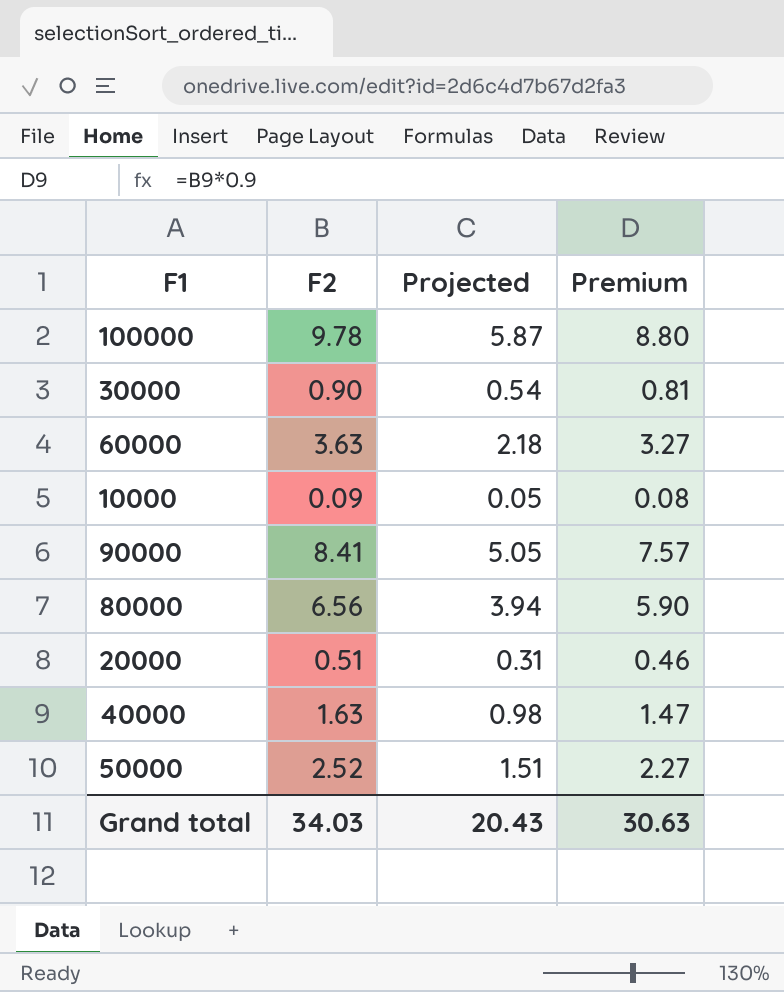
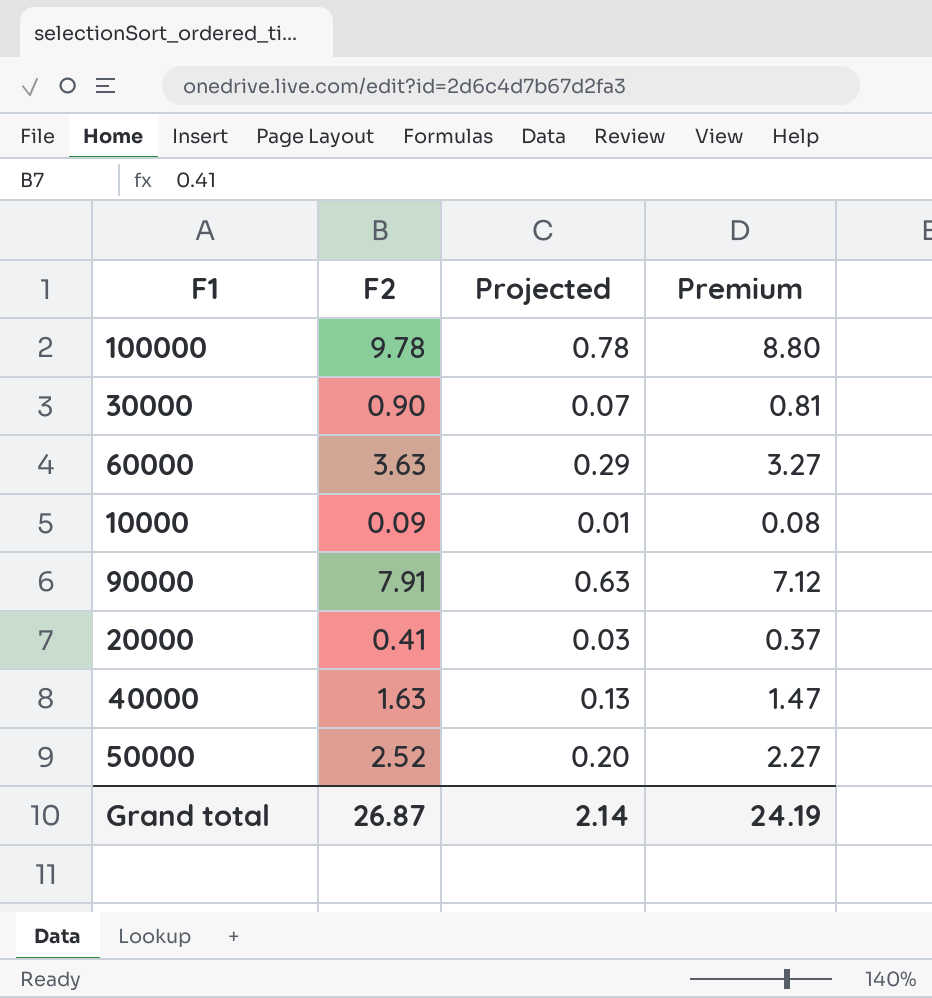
column Projected | formula: [F2] * 0.6 -> [F2] * 0.08
row 80000: 6.56 | 3.94 | 5.90 -> none
90000 | F2: 8.41 -> 7.91
90000 | Premium: 7.57 -> 7.12
20000 | F2: 0.51 -> 0.41
20000 | Premium: 0.46 -> 0.37
Grand total | F2: 34.03 -> 26.87
Grand total | Projected: 20.43 -> 2.14
Grand total | Premium: 30.63 -> 24.19

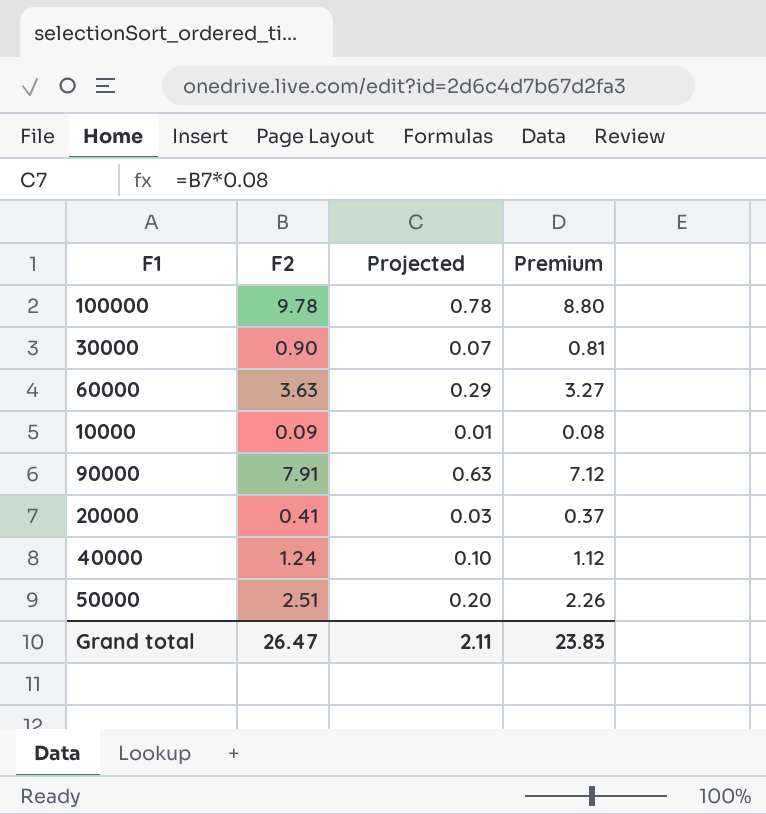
40000 | F2: 1.63 -> 1.24
40000 | Projected: 0.13 -> 0.10
40000 | Premium: 1.47 -> 1.12
50000 | F2: 2.52 -> 2.51
50000 | Premium: 2.27 -> 2.26
Grand total | F2: 26.87 -> 26.47
Grand total | Projected: 2.14 -> 2.11
Grand total | Premium: 24.19 -> 23.83

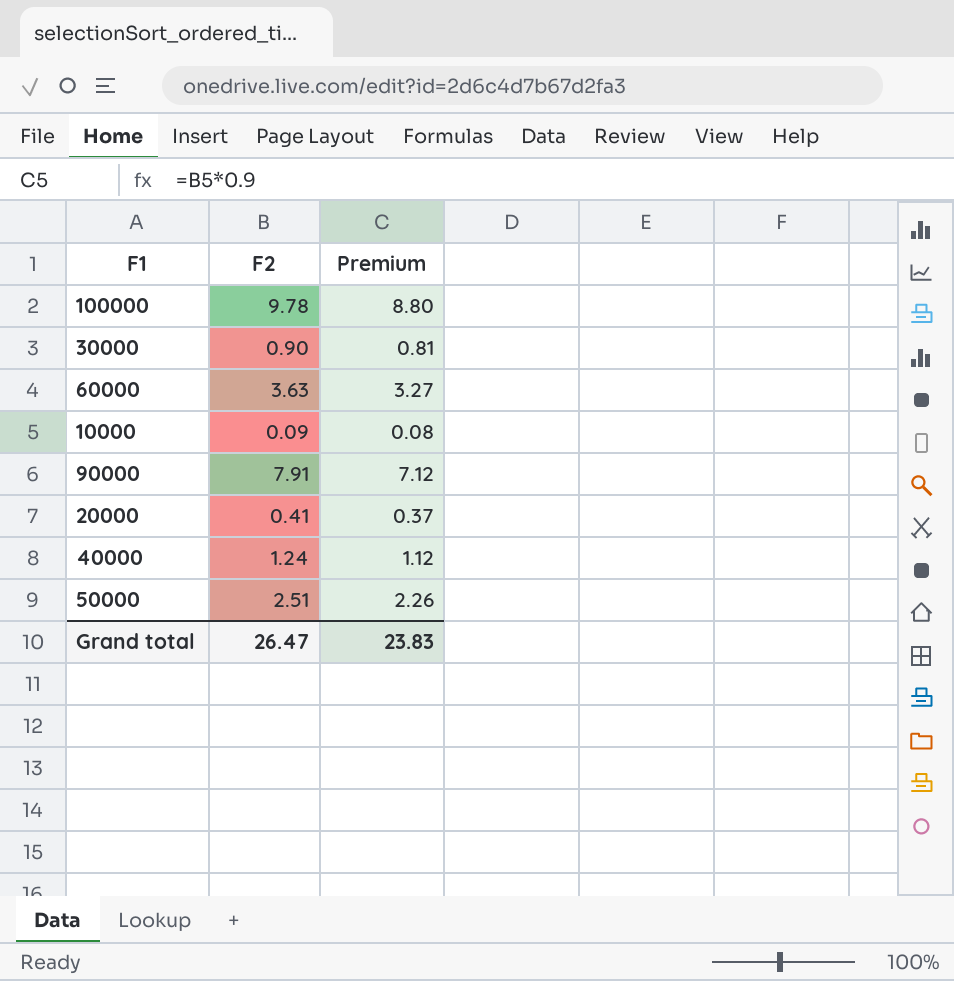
column Projected | formula: [F2] * 0.08 -> none

